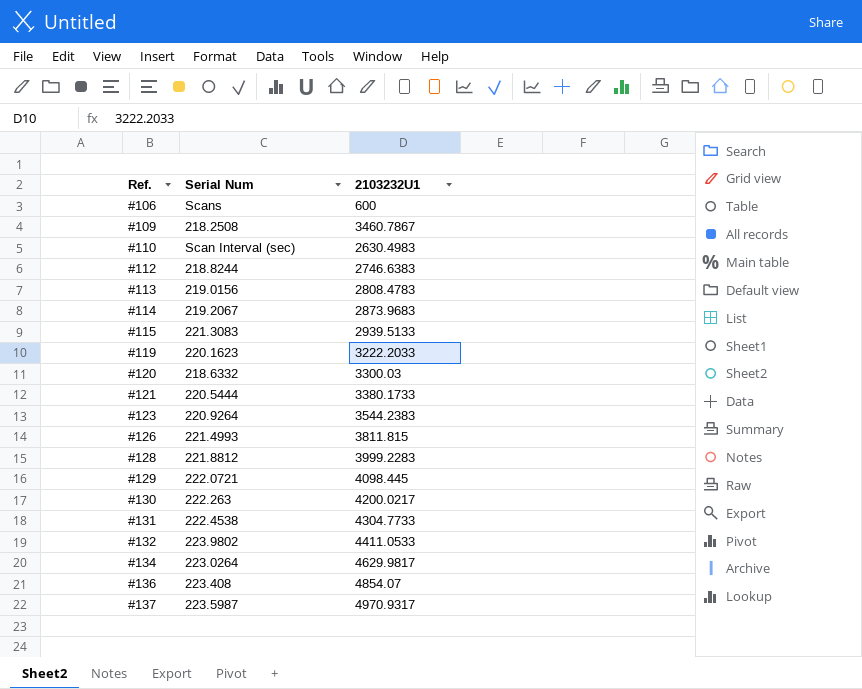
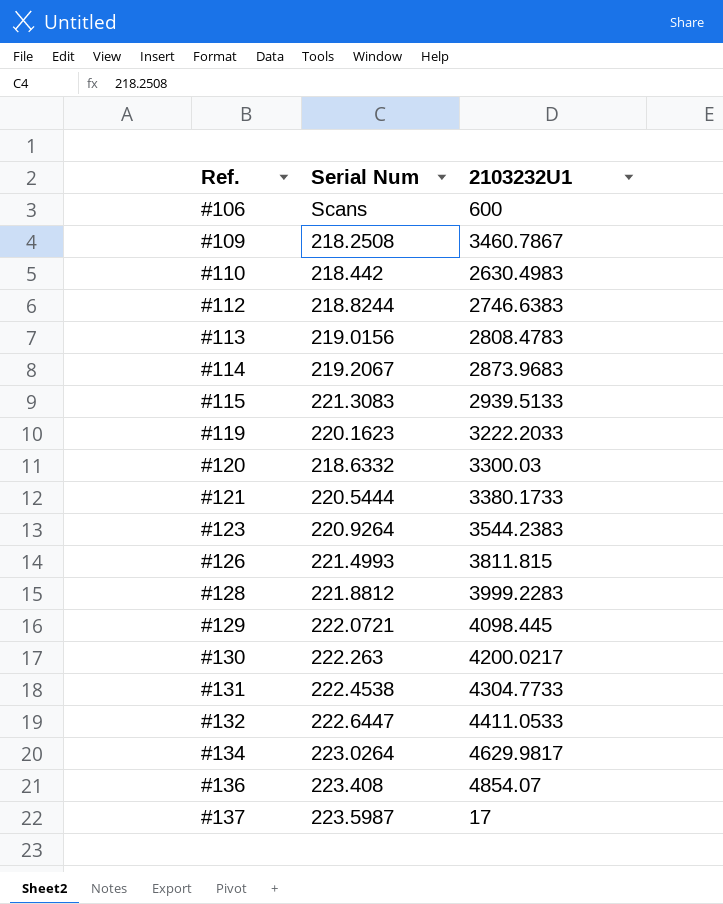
#110 | Serial Num: Scan Interval (sec) -> 218.442
#132 | Serial Num: 223.9802 -> 222.6447
#137 | 2103232U1: 4970.9317 -> 17

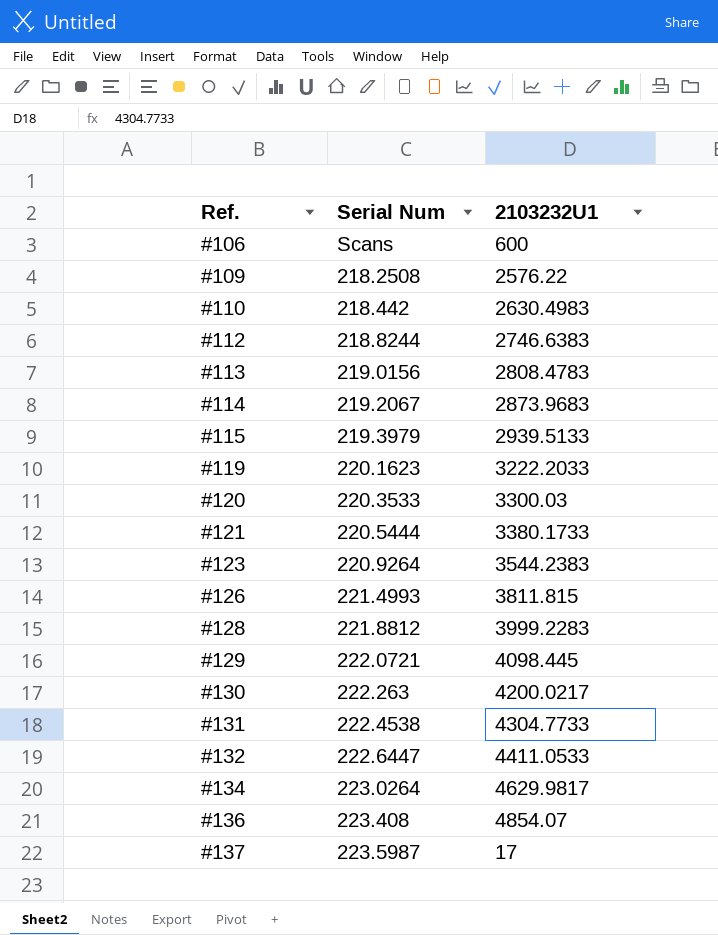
#109 | 2103232U1: 3460.7867 -> 2576.22
#115 | Serial Num: 221.3083 -> 219.3979
#120 | Serial Num: 218.6332 -> 220.3533

